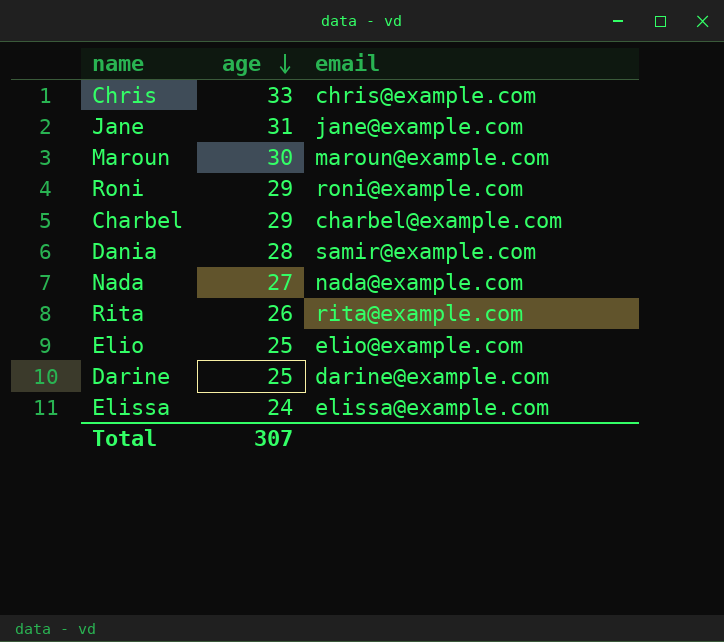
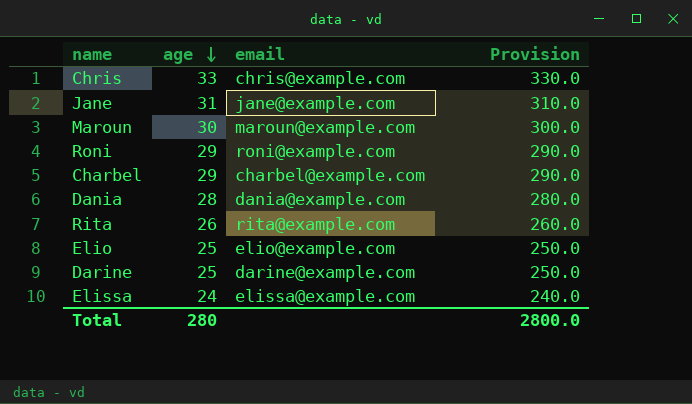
column Provision | formula: none -> [age] * 10
row Nada: 27 | nada@example.com -> none
Dania | email: samir@example.com -> dania@example.com
Total | age: 307 -> 280

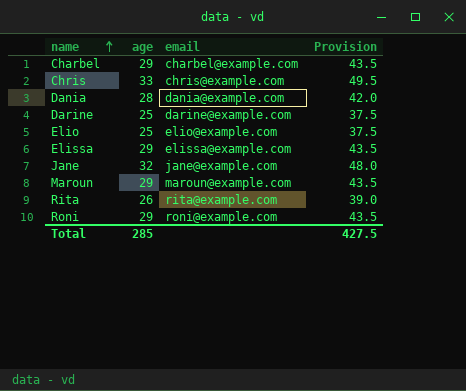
row order: age descending -> name ascending
column Provision | formula: [age] * 10 -> [age] * 1.5
Elissa | age: 24 -> 29
Jane | age: 31 -> 32
Maroun | age: 30 -> 29
Total | age: 280 -> 285
Total | Provision: 2800.0 -> 427.5

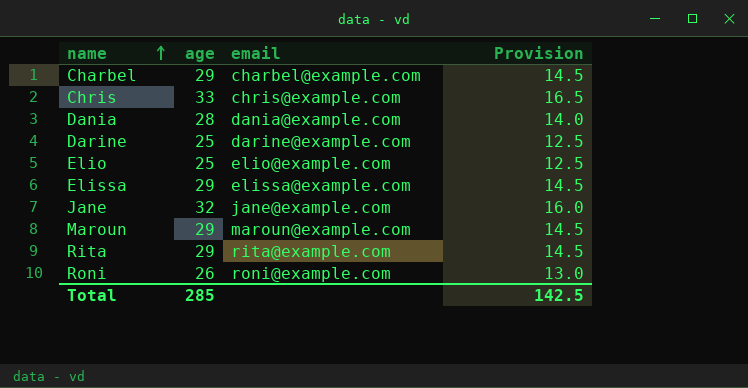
column Provision | formula: [age] * 1.5 -> [age] * 0.5
Rita | age: 26 -> 29
Roni | age: 29 -> 26
Total | Provision: 427.5 -> 142.5

